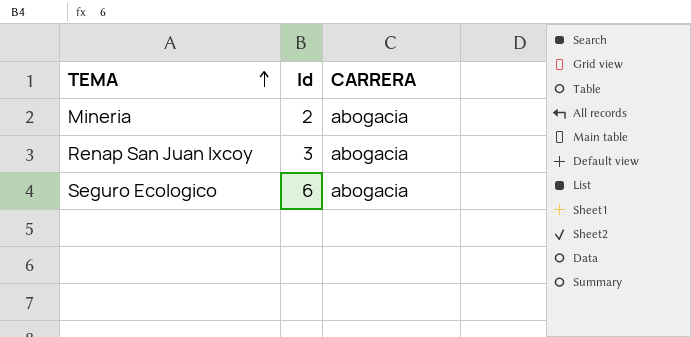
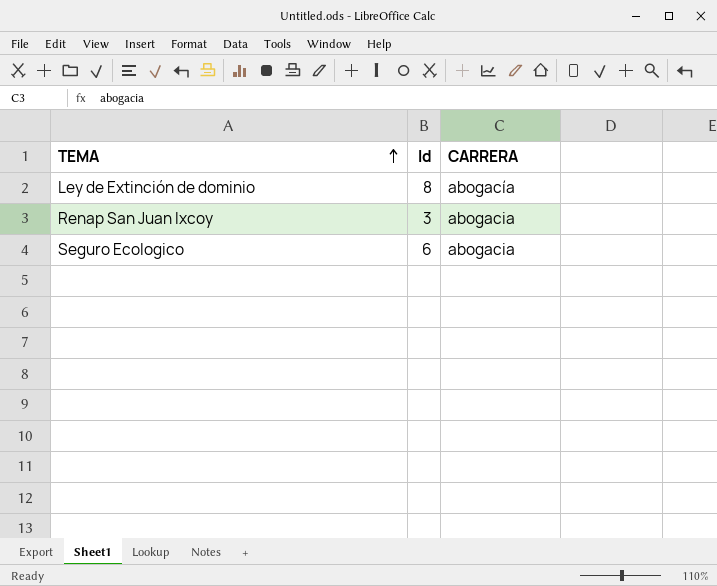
row Mineria: 2 | abogacia -> none
row Ley de Extinción de dominio: none -> 8 | abogacía

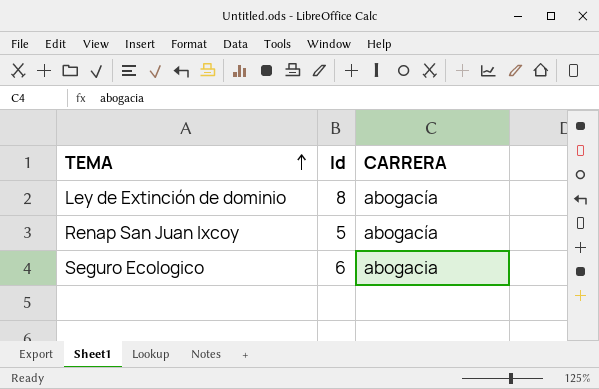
Renap San Juan Ixcoy | Id: 3 -> 5
Renap San Juan Ixcoy | CARRERA: abogacia -> abogacía

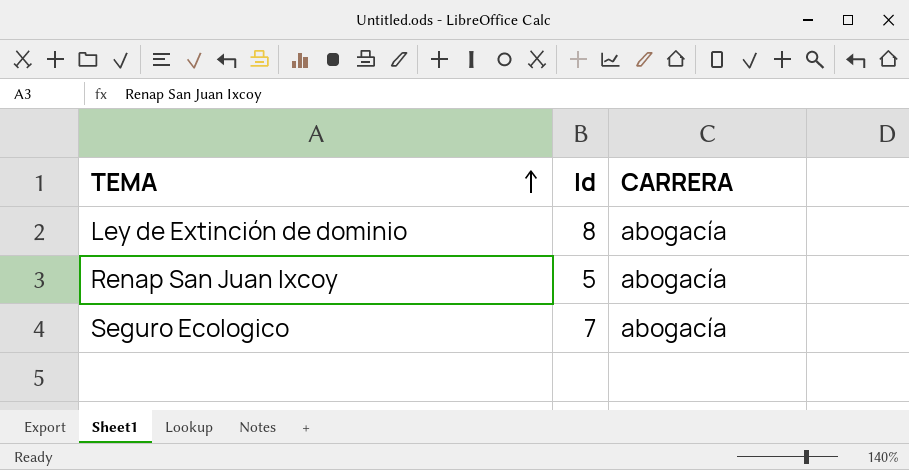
Seguro Ecologico | Id: 6 -> 7
Seguro Ecologico | CARRERA: abogacia -> abogacía

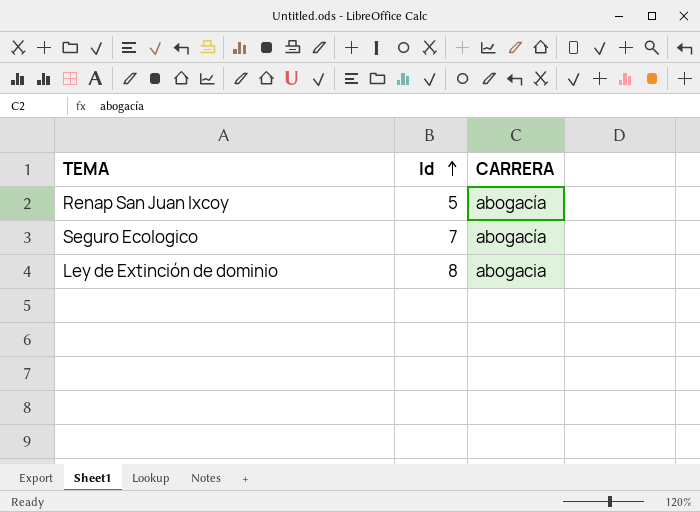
row order: TEMA ascending -> Id ascending
Ley de Extinción de dominio | CARRERA: abogacía -> abogacia

